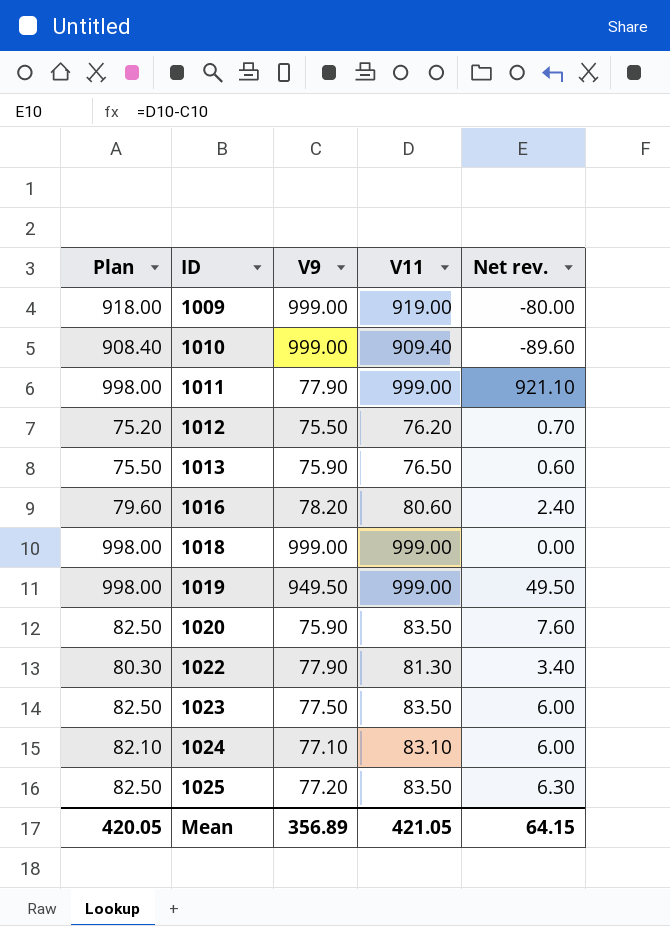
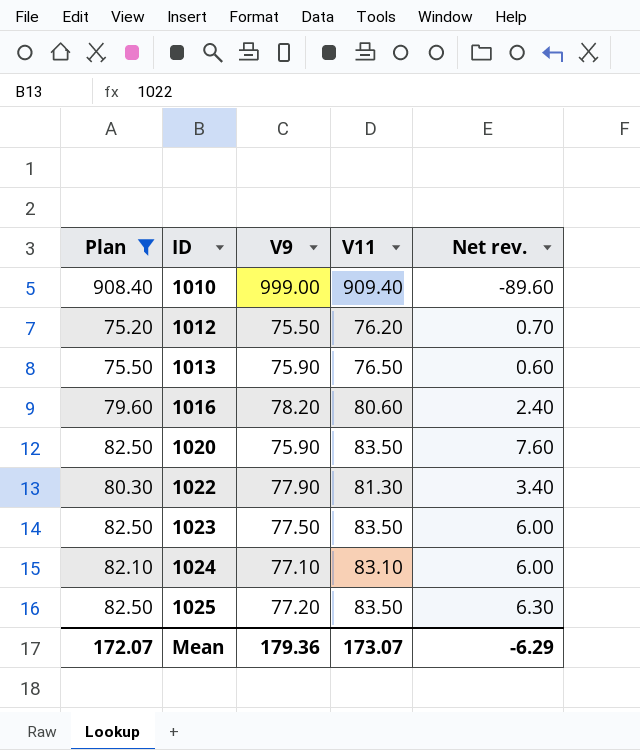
filter: none -> Plan <= 908.40
Mean | Plan: 420.05 -> 172.07
Mean | V9: 356.89 -> 179.36
Mean | V11: 421.05 -> 173.07
Mean | Net rev.: 64.15 -> -6.29

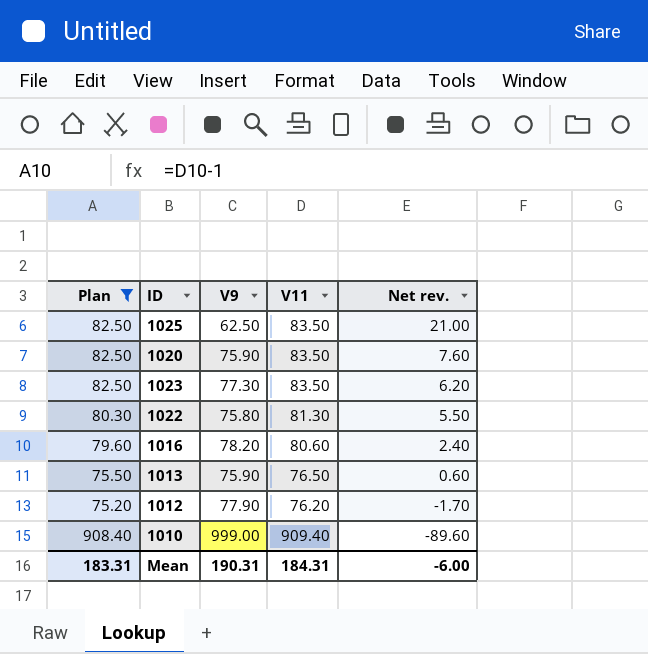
row order: ID ascending -> Net rev. descending
row 1024: 82.10 | 77.10 | 83.10 | 6.00 -> none
1025 | V9: 77.20 -> 62.50
1025 | Net rev.: 6.30 -> 21.00
1023 | V9: 77.50 -> 77.30
1023 | Net rev.: 6.00 -> 6.20
1022 | V9: 77.90 -> 75.80
1022 | Net rev.: 3.40 -> 5.50
1012 | V9: 75.50 -> 77.90
1012 | Net rev.: 0.70 -> -1.70
Mean | Plan: 172.07 -> 183.31
Mean | V9: 179.36 -> 190.31
Mean | V11: 173.07 -> 184.31
Mean | Net rev.: -6.29 -> -6.00

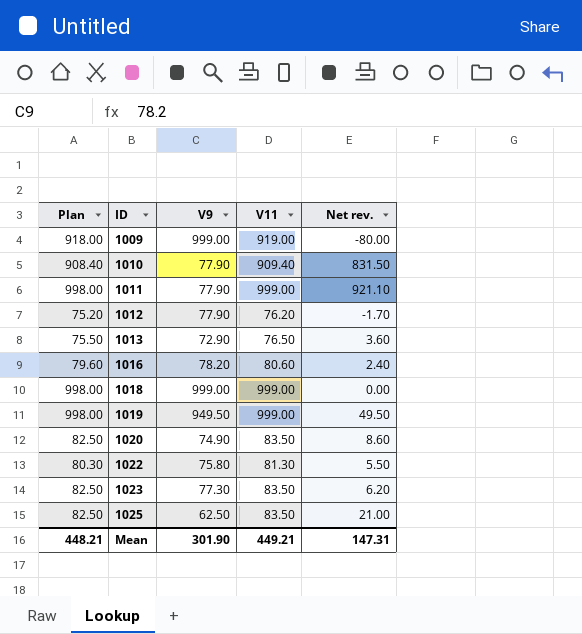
filter: Plan <= 908.40 -> none
row order: Net rev. descending -> ID ascending
1010 | V9: 999.00 -> 77.90
1010 | Net rev.: -89.60 -> 831.50
1013 | V9: 75.90 -> 72.90
1013 | Net rev.: 0.60 -> 3.60
1020 | V9: 75.90 -> 74.90
1020 | Net rev.: 7.60 -> 8.60
Mean | Plan: 183.31 -> 448.21
Mean | V9: 190.31 -> 301.90
Mean | V11: 184.31 -> 449.21
Mean | Net rev.: -6.00 -> 147.31

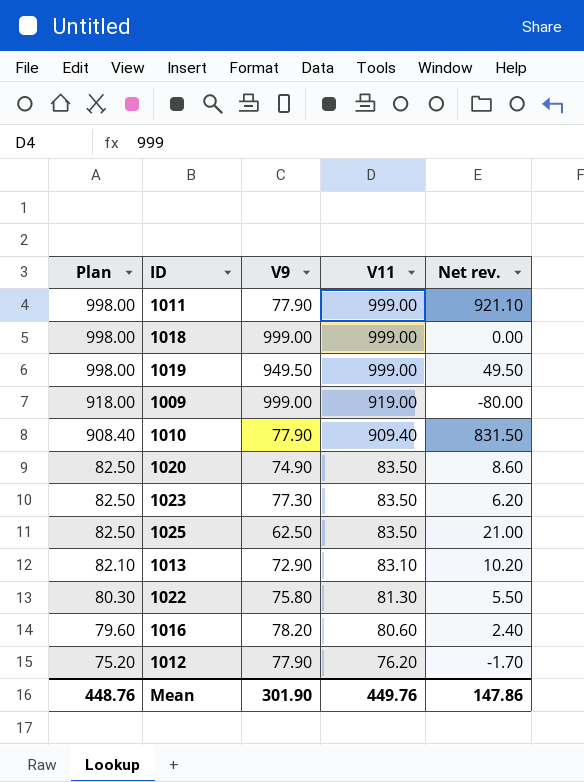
row order: ID ascending -> Plan descending
1013 | Plan: 75.50 -> 82.10
1013 | V11: 76.50 -> 83.10
1013 | Net rev.: 3.60 -> 10.20
Mean | Plan: 448.21 -> 448.76
Mean | V11: 449.21 -> 449.76
Mean | Net rev.: 147.31 -> 147.86

